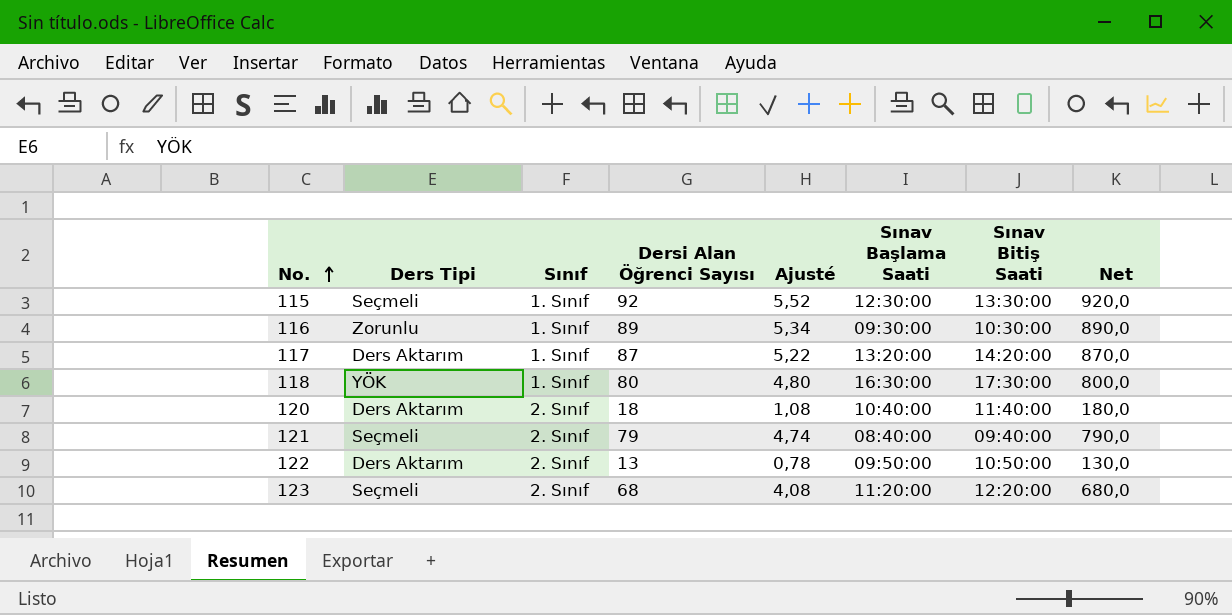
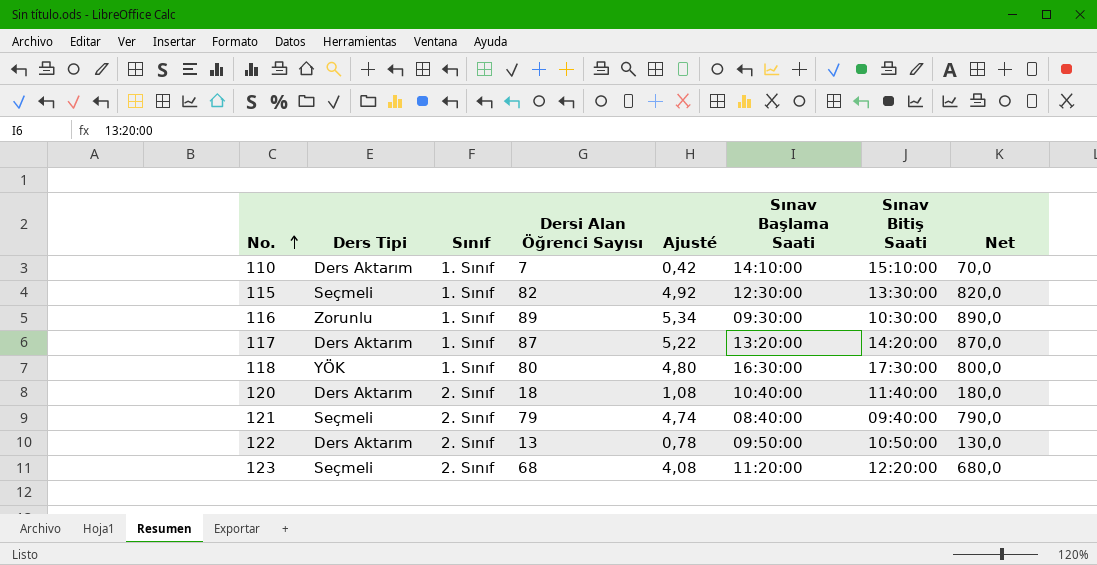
row 110: none -> Ders Aktarım | 1. Sınıf | 7 | 0,42 | 14:10:00 | 15:10:00 | 70,0
115 | Dersi Alan Öğrenci Sayısı: 92 -> 82
115 | Ajusté: 5,52 -> 4,92
115 | Net: 920,0 -> 820,0

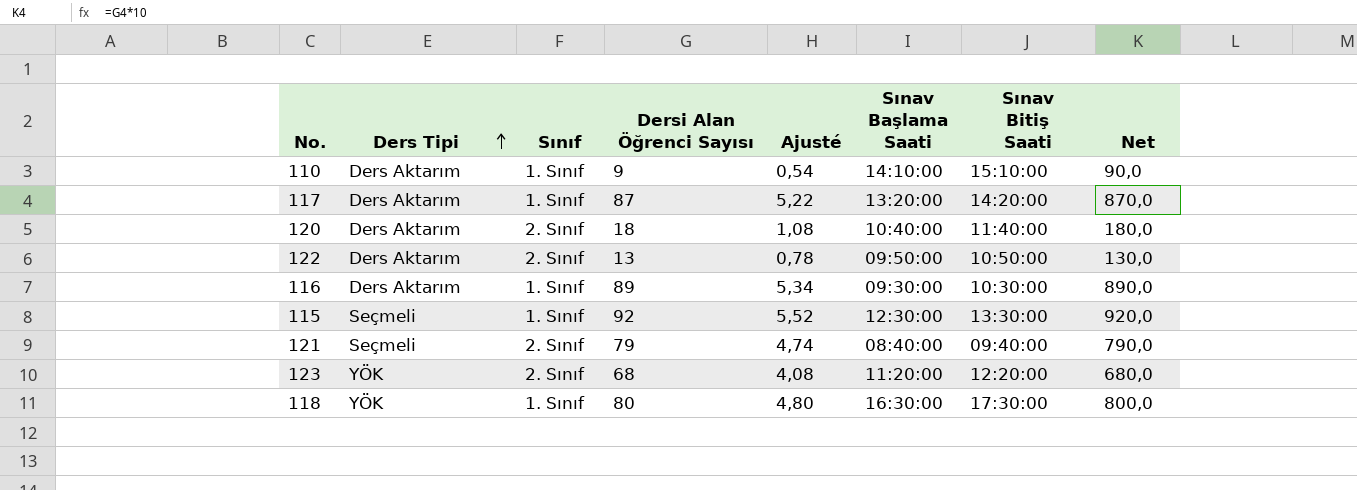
row order: No. ascending -> Ders Tipi ascending
110 | Dersi Alan Öğrenci Sayısı: 7 -> 9
110 | Ajusté: 0,42 -> 0,54
110 | Net: 70,0 -> 90,0
116 | Ders Tipi: Zorunlu -> Ders Aktarım
115 | Dersi Alan Öğrenci Sayısı: 82 -> 92
115 | Ajusté: 4,92 -> 5,52
115 | Net: 820,0 -> 920,0
123 | Ders Tipi: Seçmeli -> YÖK

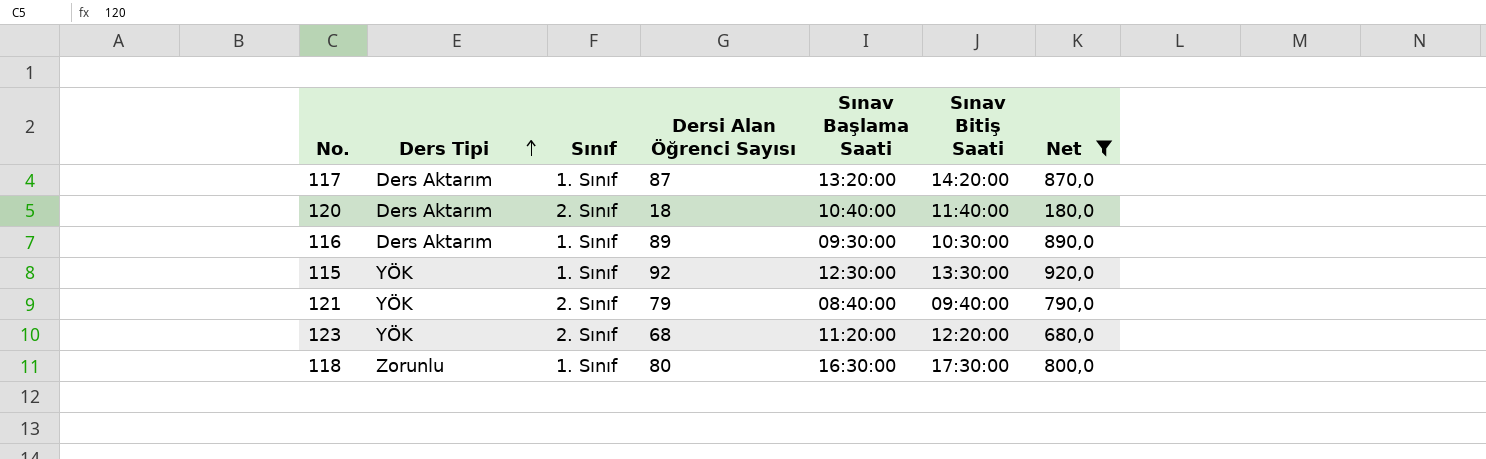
filter: none -> Net >= 180,0
column Ajusté | formula: [Dersi Alan Öğrenci Sayısı] * 0,06 -> none
115 | Ders Tipi: Seçmeli -> YÖK
121 | Ders Tipi: Seçmeli -> YÖK
118 | Ders Tipi: YÖK -> Zorunlu

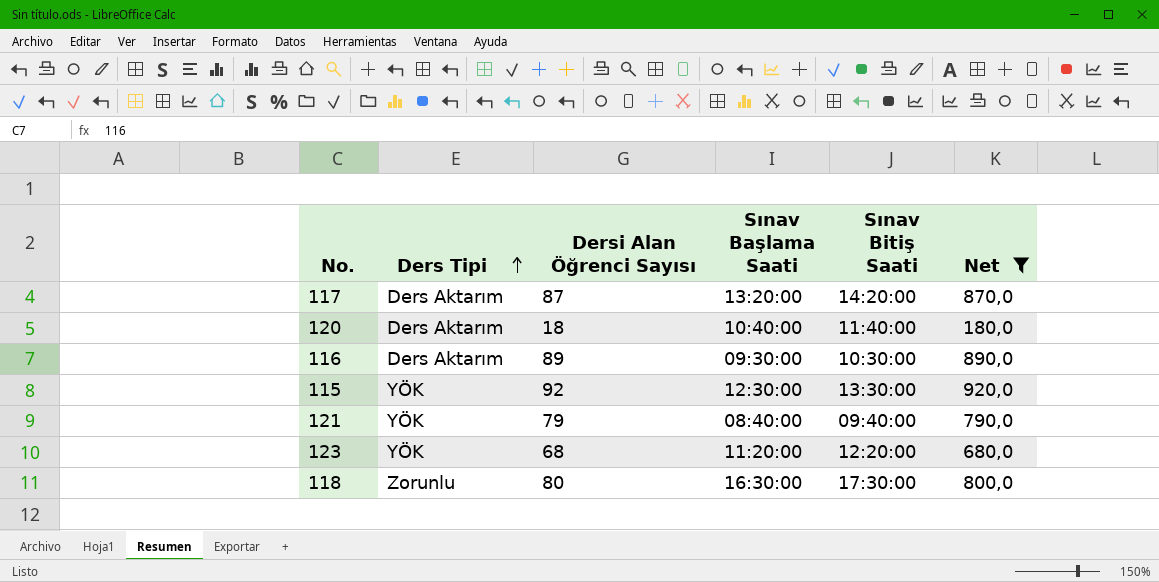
column Sınıf | position: 3 -> none

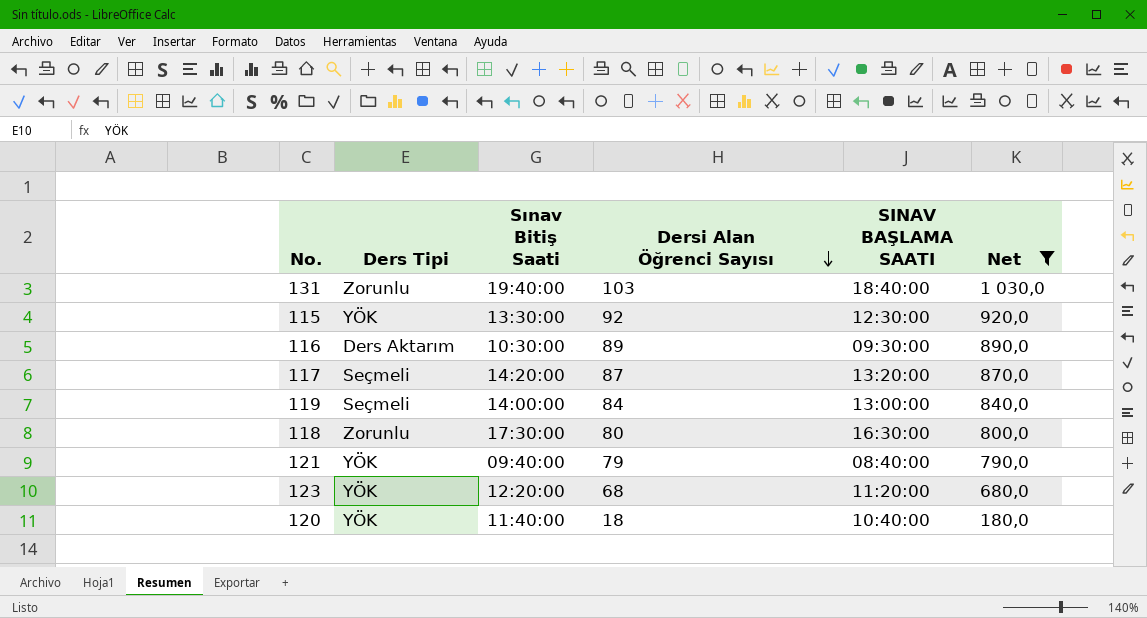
row order: Ders Tipi ascending -> Dersi Alan Öğrenci Sayısı descending
column Sınav Bitiş Saati | position: 5 -> 3
column name: Sınav Başlama Saati -> SINAV BAŞLAMA SAATI
row 131: none -> Zorunlu | 19:40:00 | 103 | 18:40:00 | 1 030,0
117 | Ders Tipi: Ders Aktarım -> Seçmeli
row 119: none -> Seçmeli | 14:00:00 | 84 | 13:00:00 | 840,0
120 | Ders Tipi: Ders Aktarım -> YÖK

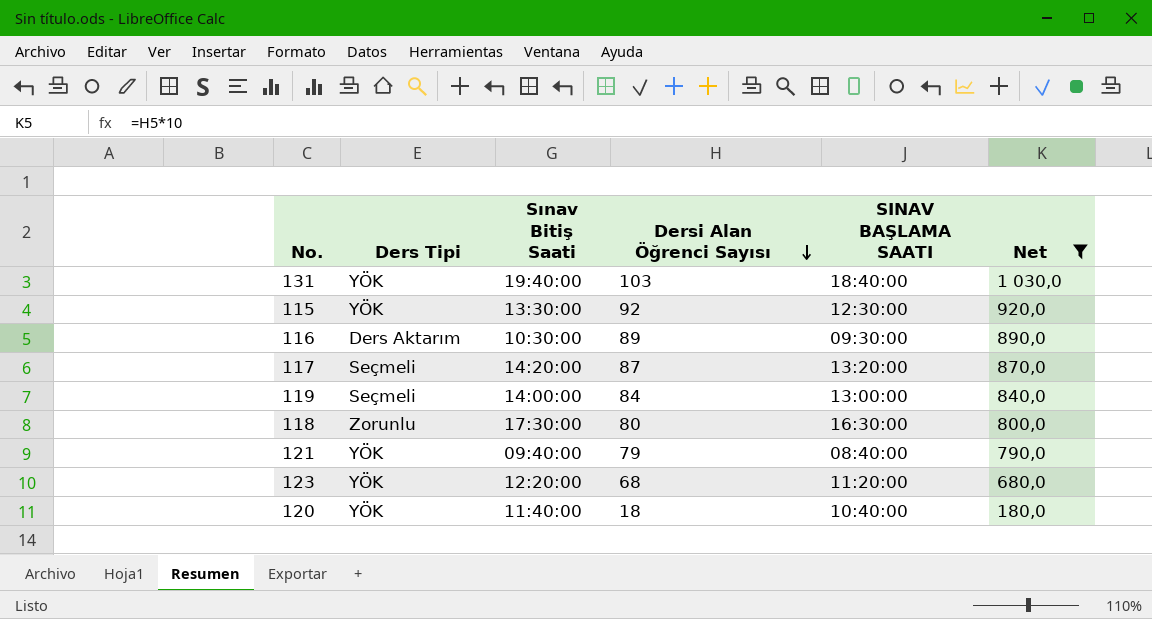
131 | Ders Tipi: Zorunlu -> YÖK

